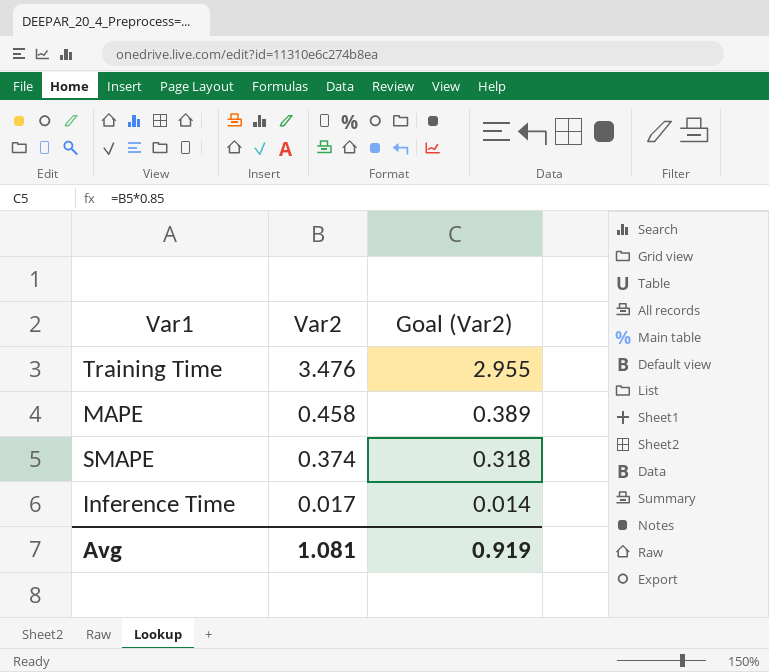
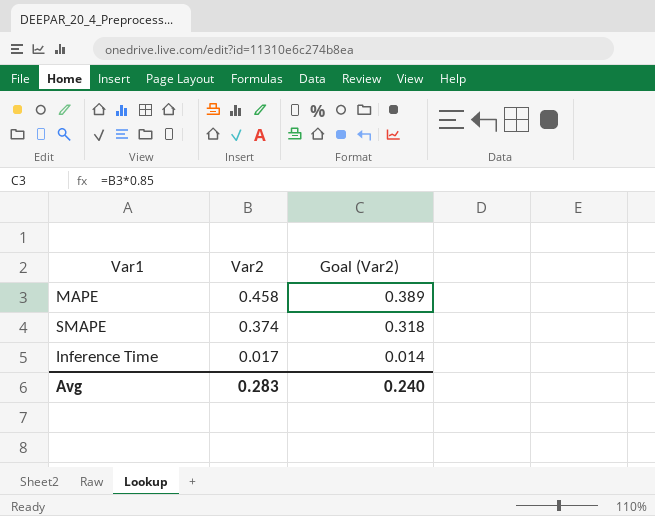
row Training Time: 3.476 | 2.955 -> none
Avg | Var2: 1.081 -> 0.283
Avg | Goal (Var2): 0.919 -> 0.240

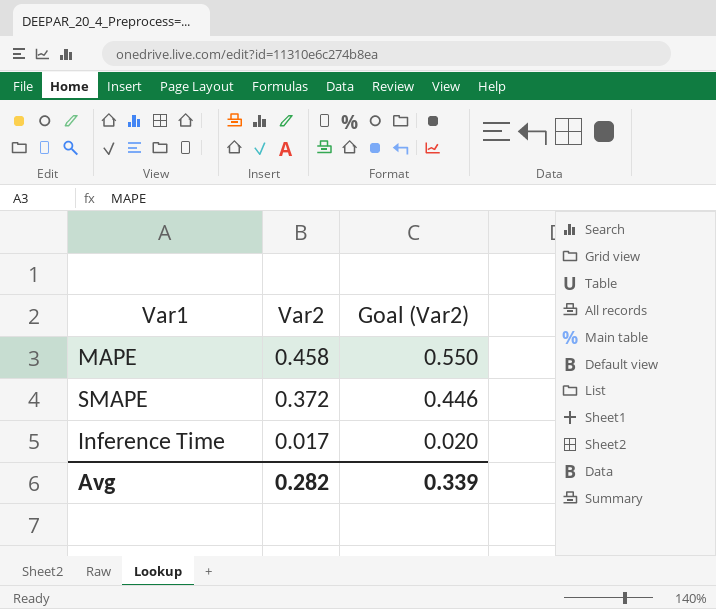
column Goal (Var2) | formula: [Var2] * 0.85 -> [Var2] * 1.2
SMAPE | Var2: 0.374 -> 0.372
Avg | Var2: 0.283 -> 0.282
Avg | Goal (Var2): 0.240 -> 0.339

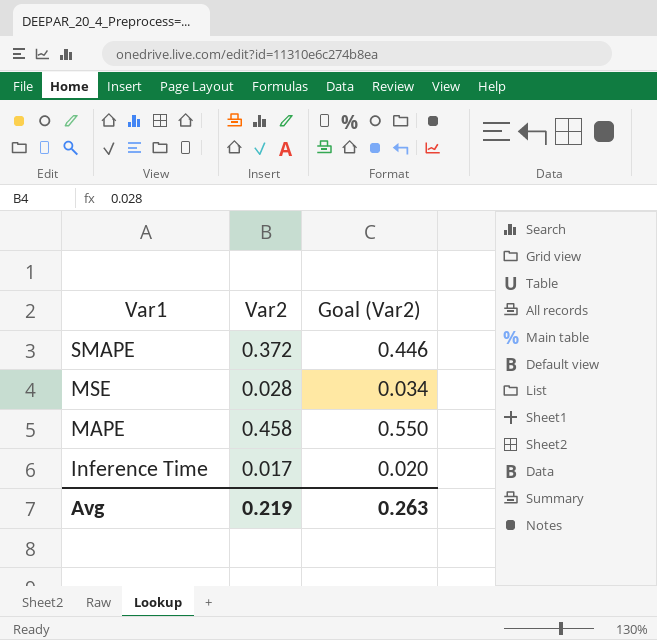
row order: Var2 descending -> Var1 descending
row MSE: none -> 0.028 | 0.034
Avg | Var2: 0.282 -> 0.219
Avg | Goal (Var2): 0.339 -> 0.263

